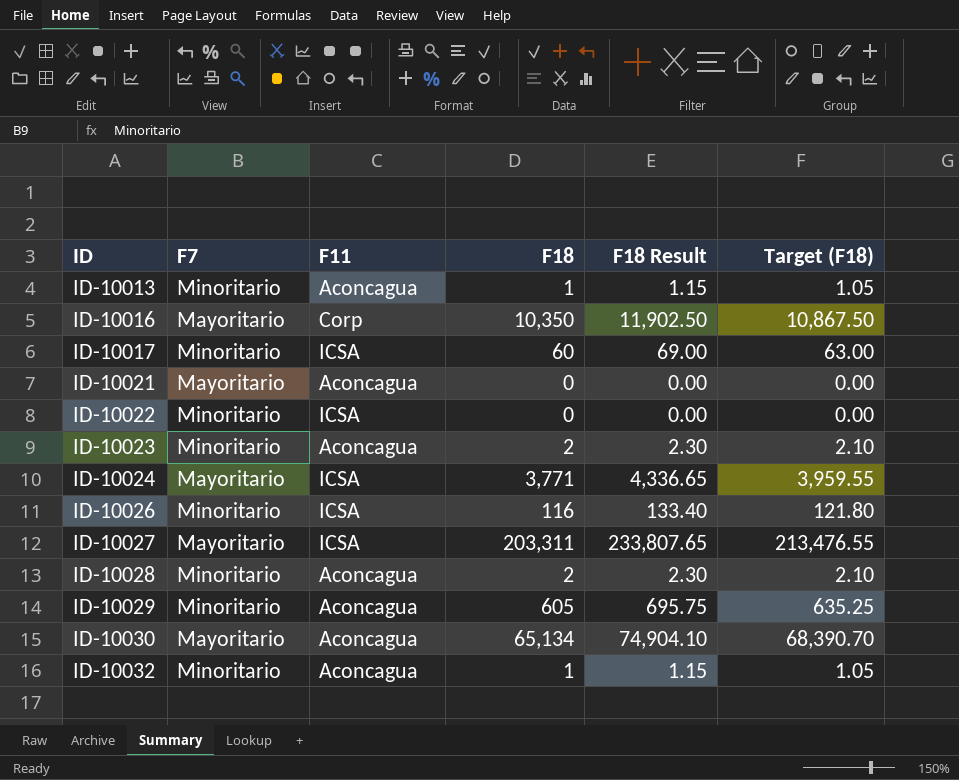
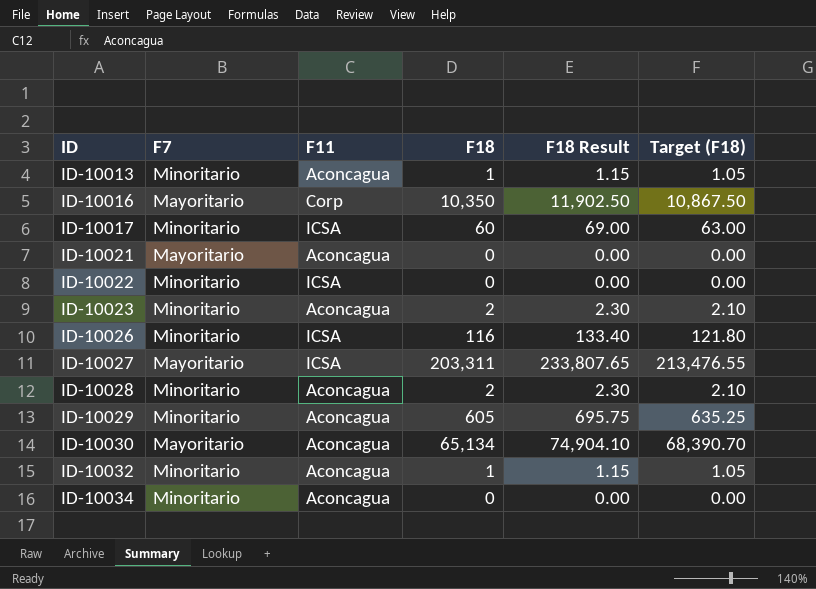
row ID-10024: Mayoritario | ICSA | 3,771 | 4,336.65 | 3,959.55 -> none
row ID-10034: none -> Minoritario | Aconcagua | 0 | 0.00 | 0.00

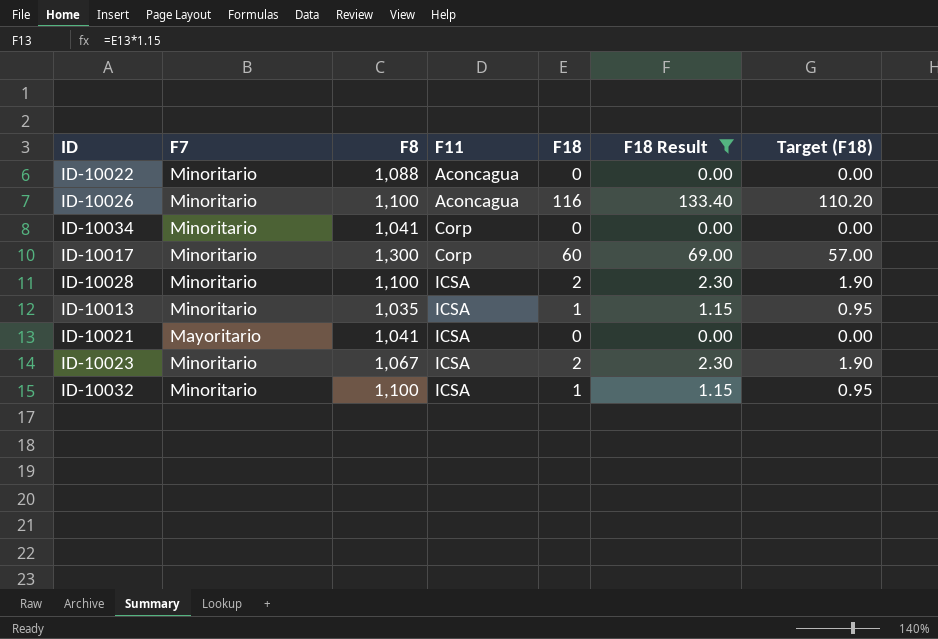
filter: none -> F18 Result <= 133.40
row order: ID ascending -> F11 ascending
column F8 | position: none -> 3
column Target (F18) | formula: [F18] * 1.05 -> [F18] * 0.95
ID-10022 | F11: ICSA -> Aconcagua
ID-10026 | F11: ICSA -> Aconcagua
ID-10034 | F11: Aconcagua -> Corp
ID-10017 | F11: ICSA -> Corp
ID-10028 | F11: Aconcagua -> ICSA
ID-10013 | F11: Aconcagua -> ICSA
ID-10021 | F11: Aconcagua -> ICSA
ID-10023 | F11: Aconcagua -> ICSA
ID-10032 | F11: Aconcagua -> ICSA

